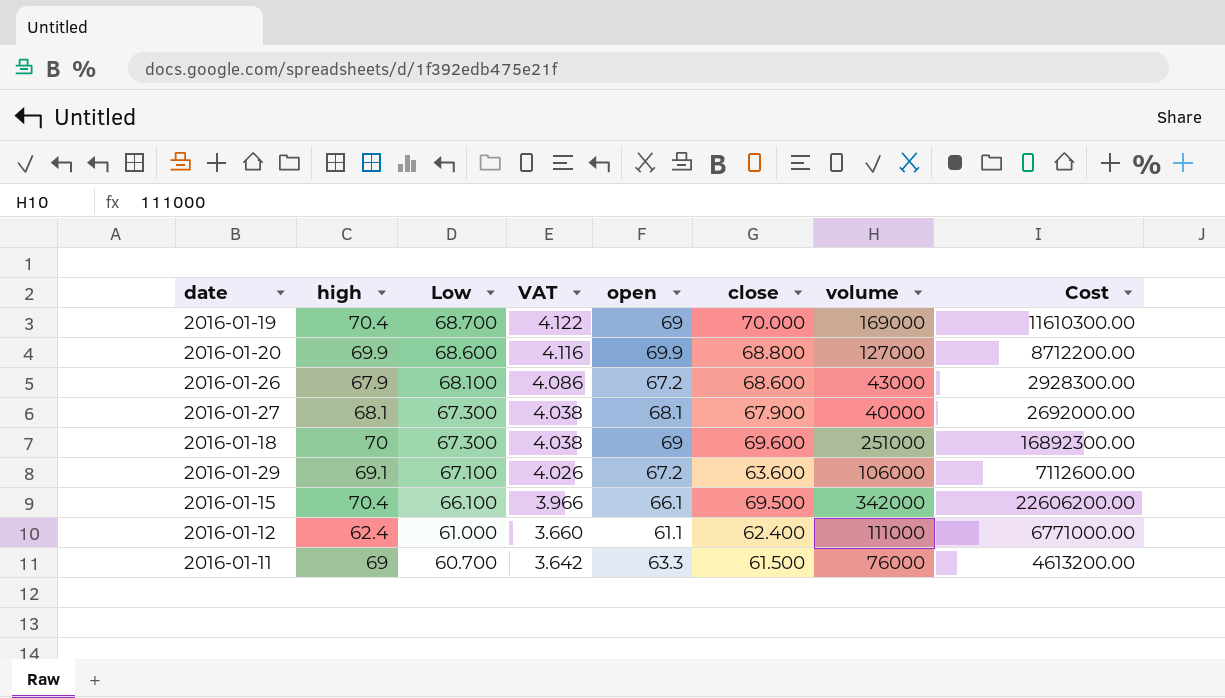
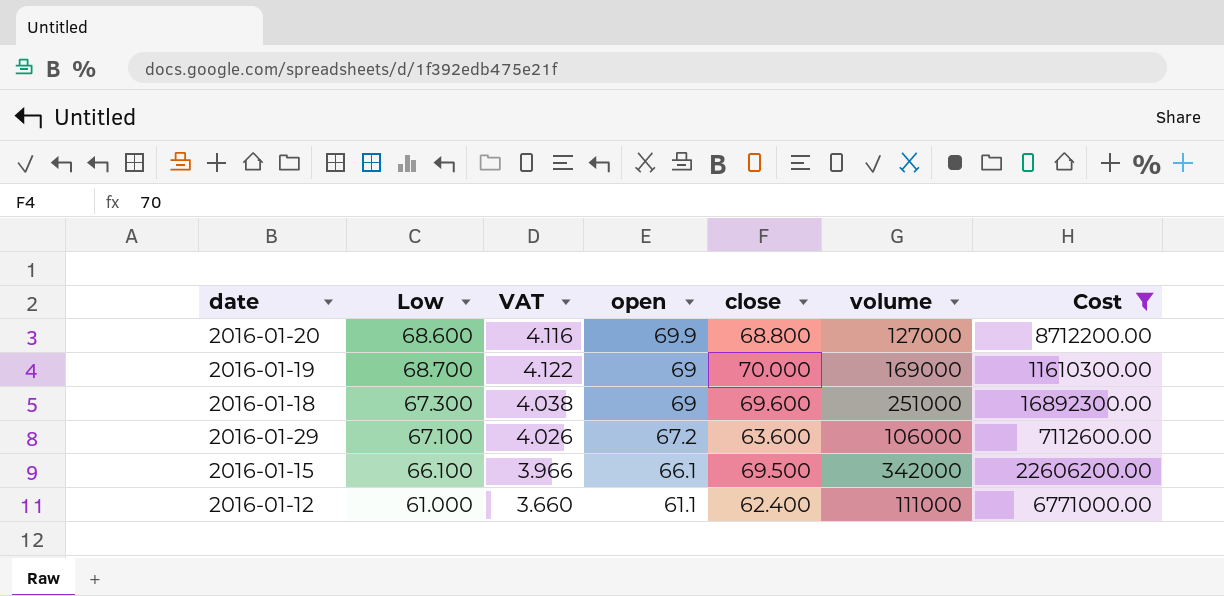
filter: none -> Cost >= 6771000.00
row order: Low descending -> open descending
column high | position: 2 -> none

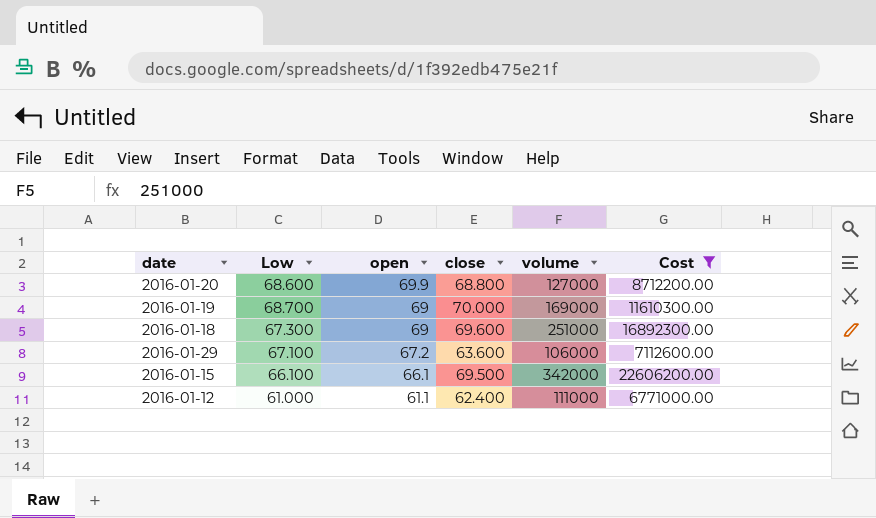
column VAT | formula: [Low] * 0.06 -> none

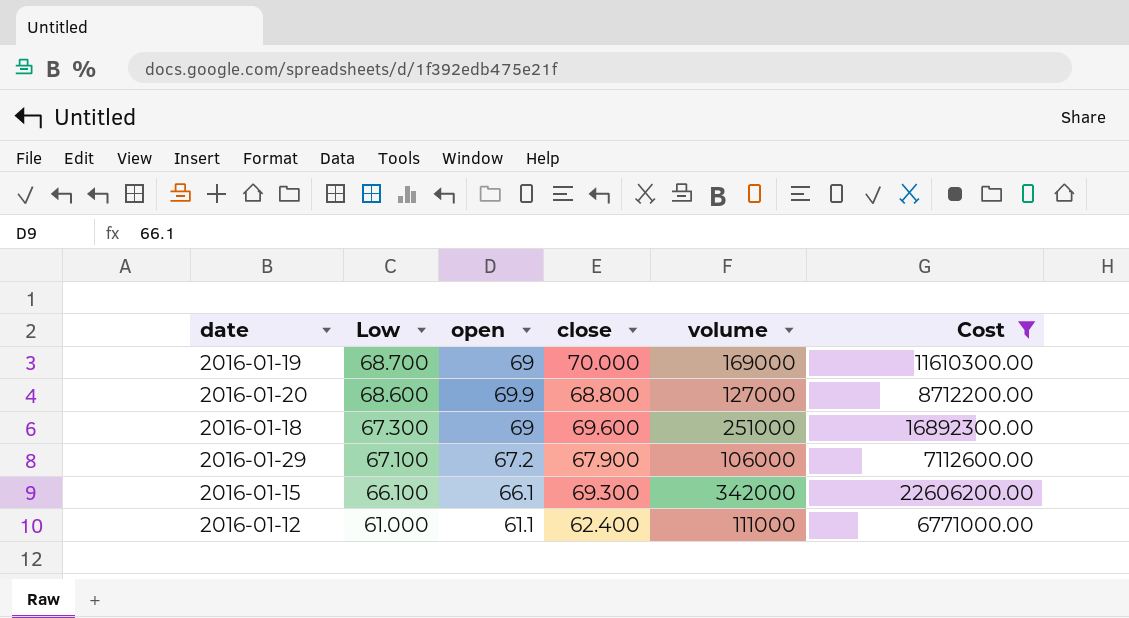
row order: open descending -> Low descending
2016-01-29 | close: 63.600 -> 67.900
2016-01-15 | close: 69.500 -> 69.300

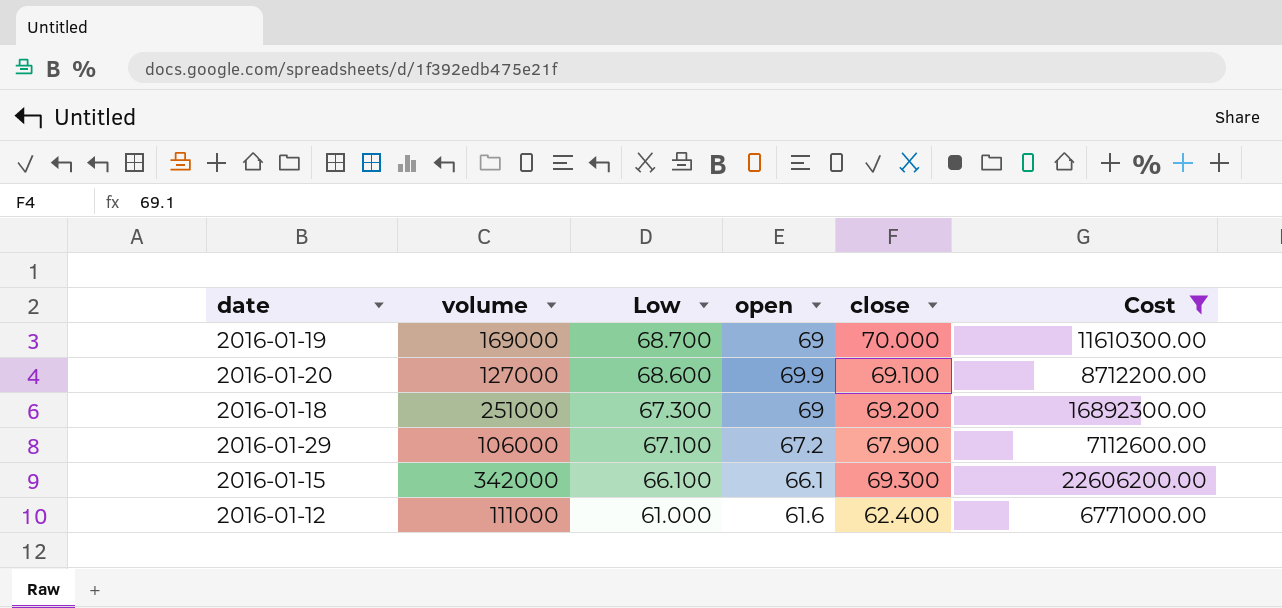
column volume | position: 5 -> 2
2016-01-20 | close: 68.800 -> 69.100
2016-01-18 | close: 69.600 -> 69.200
2016-01-12 | open: 61.1 -> 61.6

